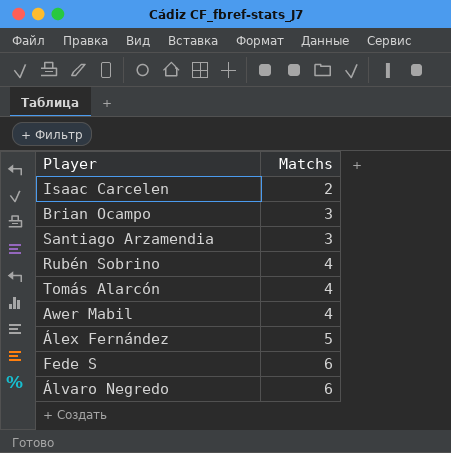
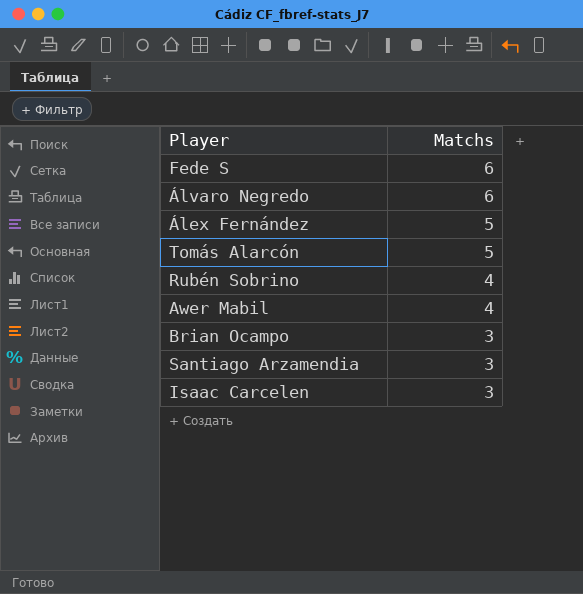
row order: Matchs ascending -> Matchs descending
Tomás Alarcón | Matchs: 4 -> 5
Isaac Carcelen | Matchs: 2 -> 3

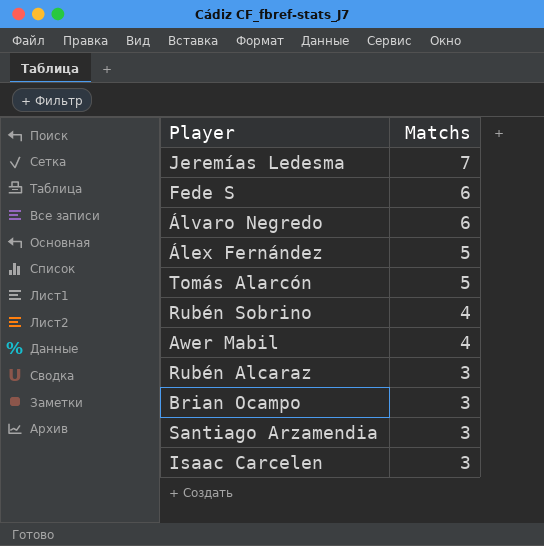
row Jeremías Ledesma: none -> 7
row Rubén Alcaraz: none -> 3

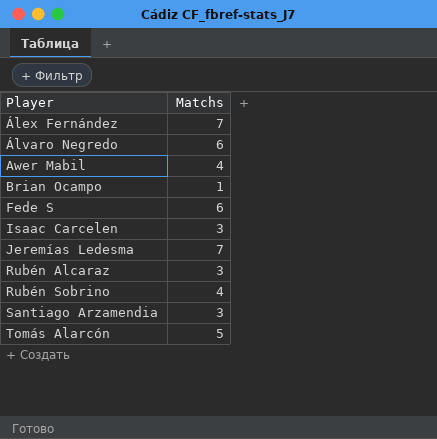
row order: Matchs descending -> Player ascending
Álex Fernández | Matchs: 5 -> 7
Brian Ocampo | Matchs: 3 -> 1

